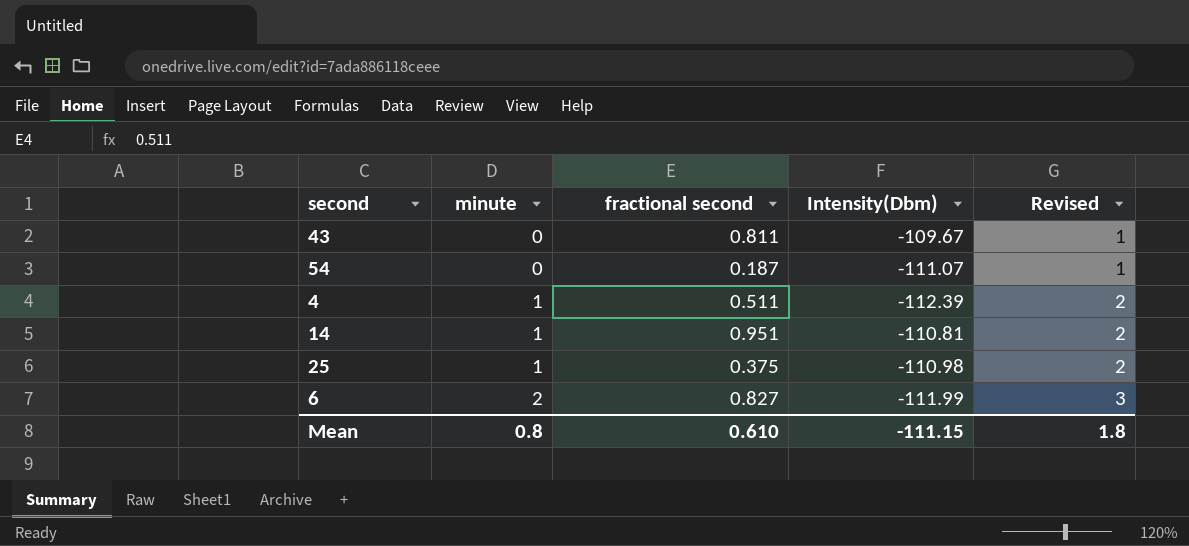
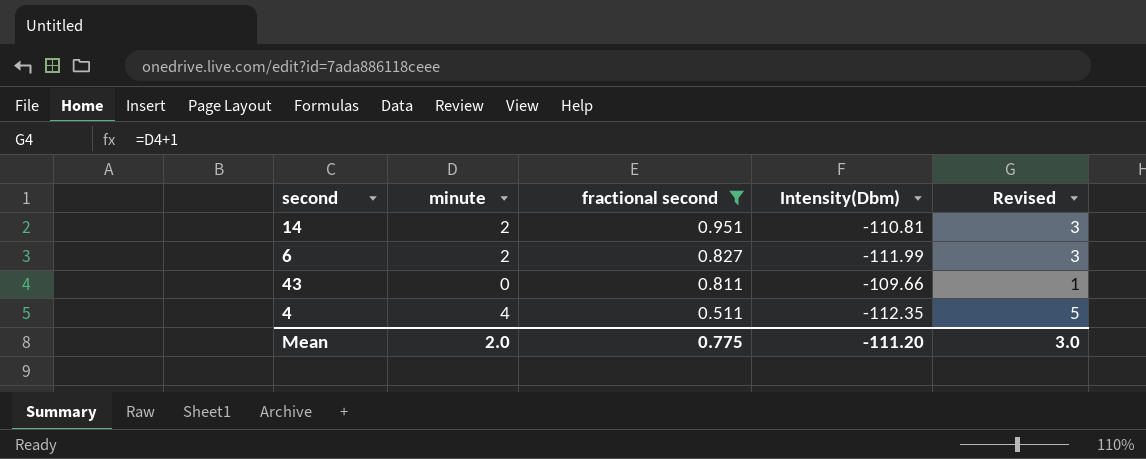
filter: none -> fractional second >= 0.511
row order: minute ascending -> fractional second descending
14 | minute: 1 -> 2
14 | Revised: 2 -> 3
43 | Intensity(Dbm): -109.67 -> -109.66
4 | minute: 1 -> 4
4 | Intensity(Dbm): -112.39 -> -112.35
4 | Revised: 2 -> 5
Mean | minute: 0.8 -> 2.0
Mean | fractional second: 0.610 -> 0.775
Mean | Intensity(Dbm): -111.15 -> -111.20
Mean | Revised: 1.8 -> 3.0

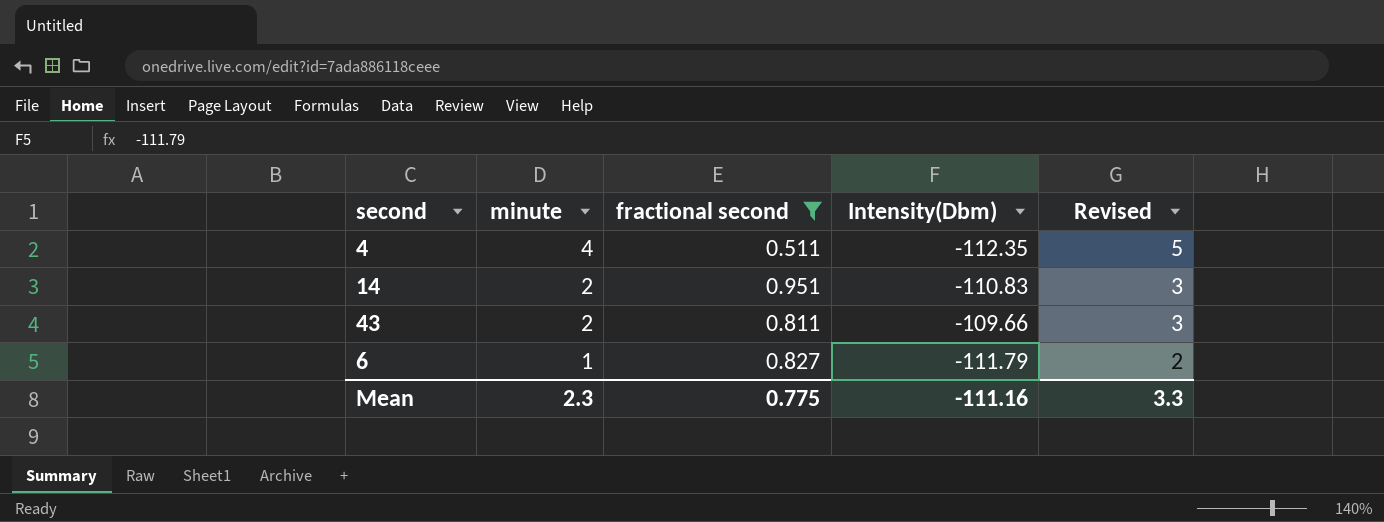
row order: fractional second descending -> minute descending
14 | Intensity(Dbm): -110.81 -> -110.83
43 | minute: 0 -> 2
43 | Revised: 1 -> 3
6 | minute: 2 -> 1
6 | Intensity(Dbm): -111.99 -> -111.79
6 | Revised: 3 -> 2
Mean | minute: 2.0 -> 2.3
Mean | Intensity(Dbm): -111.20 -> -111.16
Mean | Revised: 3.0 -> 3.3

